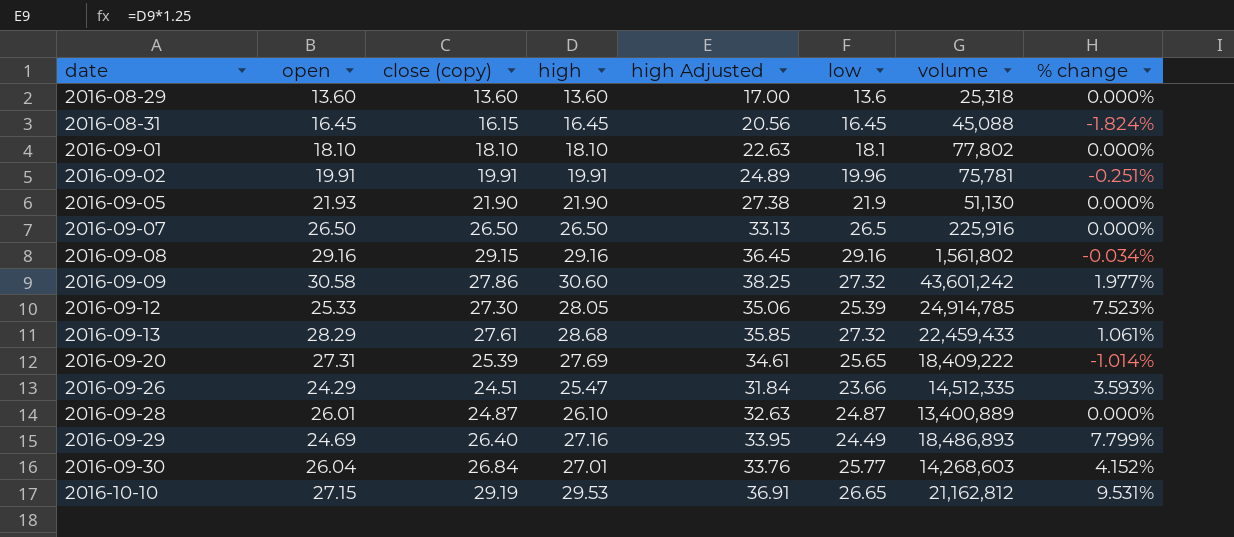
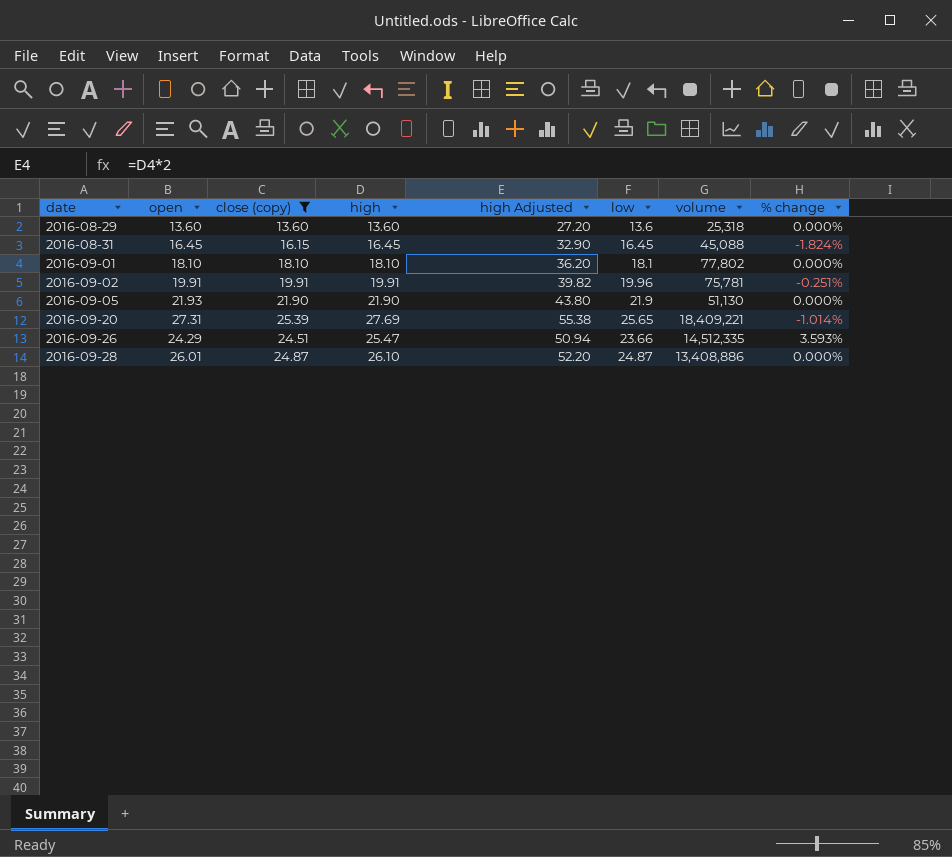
filter: none -> close (copy) <= 25.39
column high Adjusted | formula: [high] * 1.25 -> [high] * 2
2016-09-20 | volume: 18,409,222 -> 18,409,221
2016-09-28 | volume: 13,400,889 -> 13,408,886

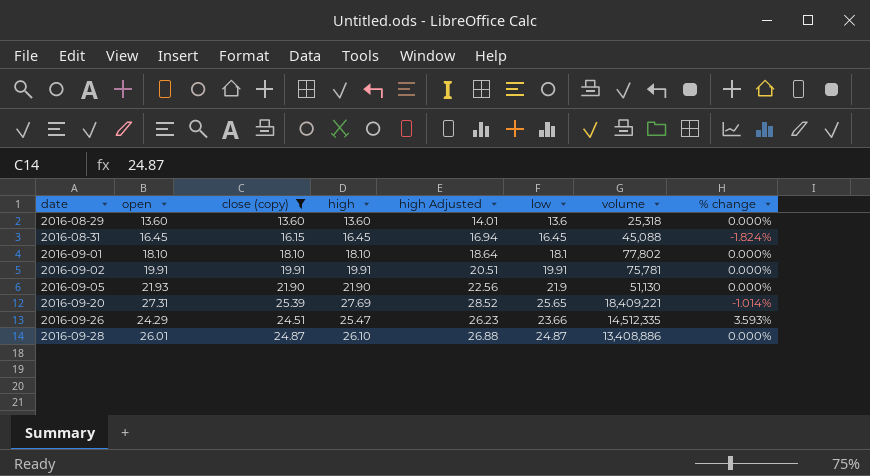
column high Adjusted | formula: [high] * 2 -> [high] * 1.03
2016-09-02 | low: 19.96 -> 19.91
2016-09-02 | % change: -0.251% -> 0.000%

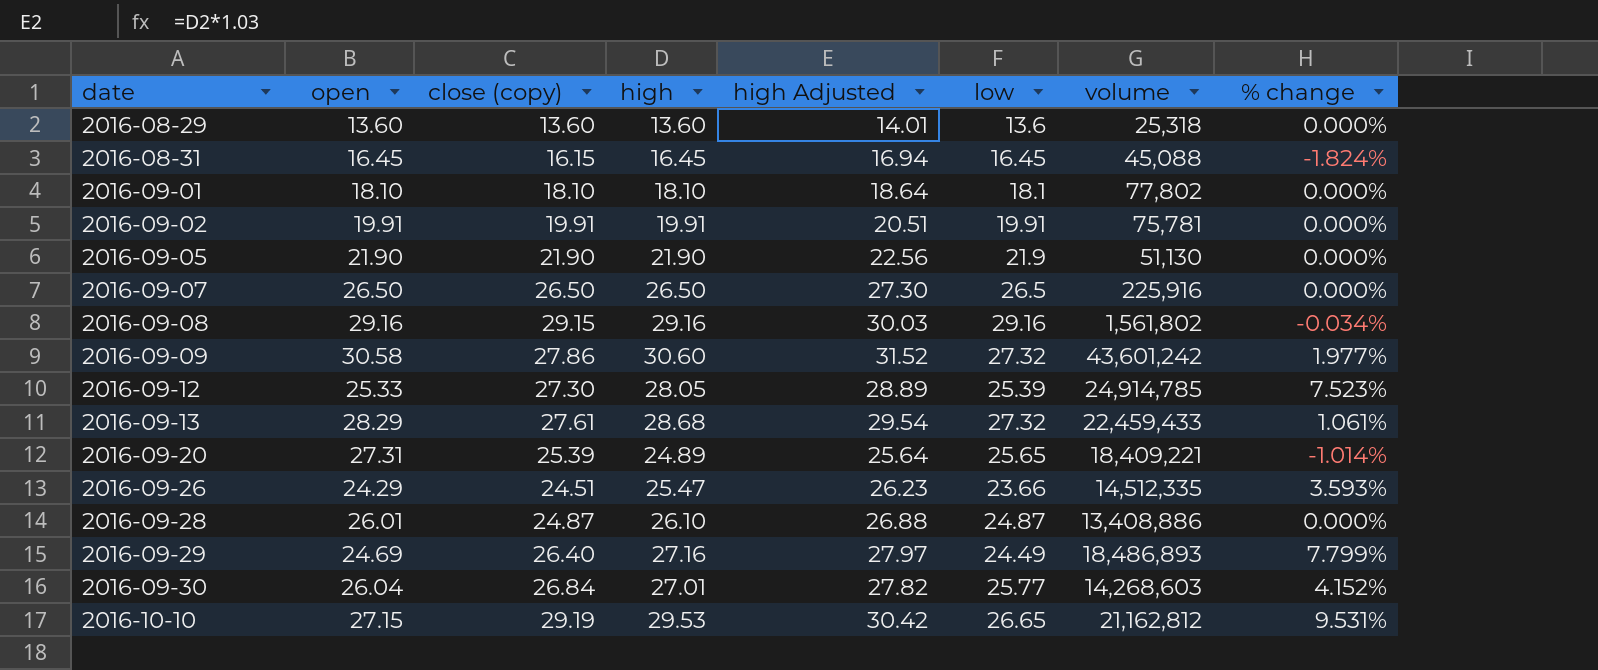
filter: close (copy) <= 25.39 -> none
2016-09-05 | open: 21.93 -> 21.90
2016-09-20 | high: 27.69 -> 24.89
2016-09-20 | high Adjusted: 28.52 -> 25.64

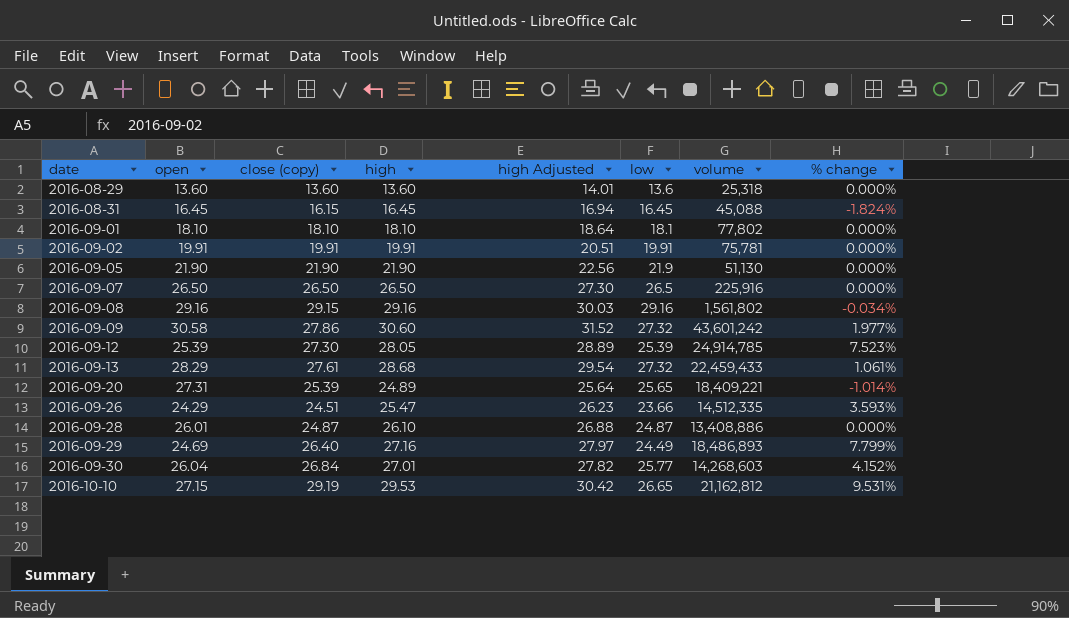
2016-09-12 | open: 25.33 -> 25.39

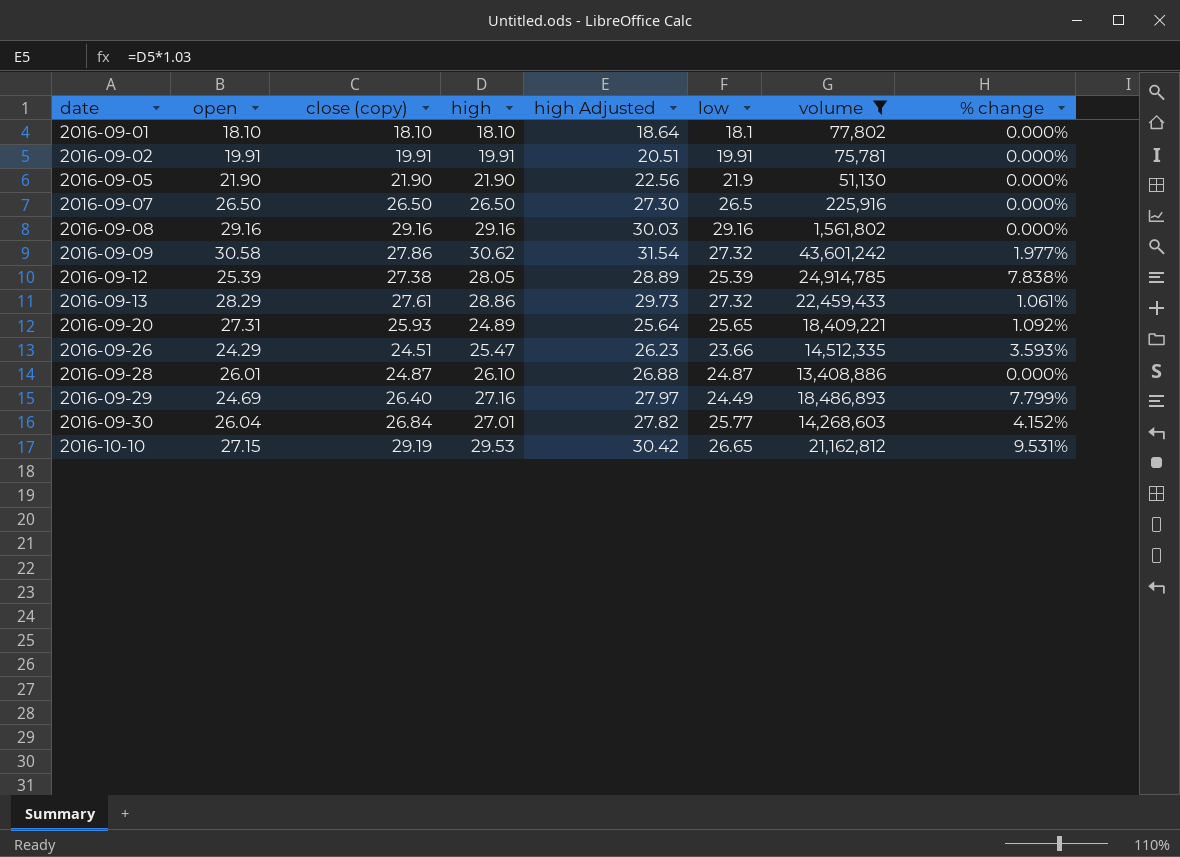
filter: none -> volume >= 51,130
2016-09-08 | close (copy): 29.15 -> 29.16
2016-09-08 | % change: -0.034% -> 0.000%
2016-09-09 | high: 30.60 -> 30.62
2016-09-09 | high Adjusted: 31.52 -> 31.54
2016-09-12 | close (copy): 27.30 -> 27.38
2016-09-12 | % change: 7.523% -> 7.838%
2016-09-13 | high: 28.68 -> 28.86
2016-09-13 | high Adjusted: 29.54 -> 29.73
2016-09-20 | close (copy): 25.39 -> 25.93
2016-09-20 | % change: -1.014% -> 1.092%

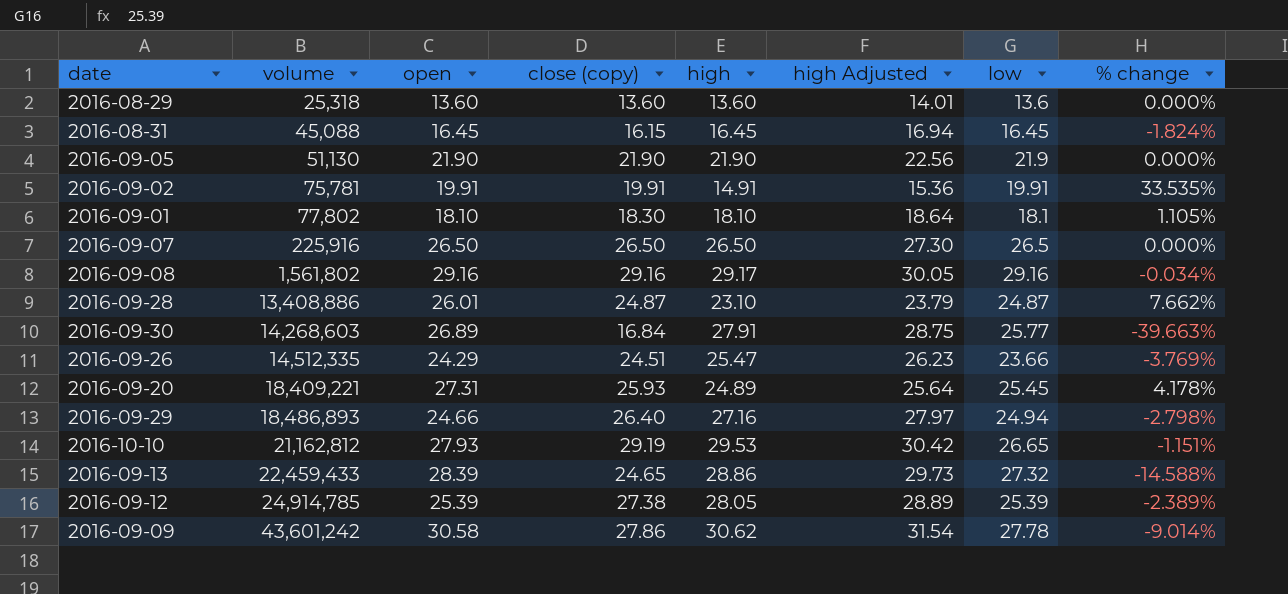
filter: volume >= 51,130 -> none
row order: date ascending -> volume ascending
column volume | position: 7 -> 2
column % change | formula: ([close (copy)] - [low]) / [low] -> ([close (copy)] - [high]) / [high]
2016-09-02 | high: 19.91 -> 14.91
2016-09-02 | high Adjusted: 20.51 -> 15.36
2016-09-01 | close (copy): 18.10 -> 18.30
2016-09-08 | high: 29.16 -> 29.17
2016-09-08 | high Adjusted: 30.03 -> 30.05
2016-09-28 | high: 26.10 -> 23.10
2016-09-28 | high Adjusted: 26.88 -> 23.79
2016-09-30 | open: 26.04 -> 26.89
2016-09-30 | close (copy): 26.84 -> 16.84
2016-09-30 | high: 27.01 -> 27.91
2016-09-30 | high Adjusted: 27.82 -> 28.75
2016-09-20 | low: 25.65 -> 25.45
2016-09-29 | open: 24.69 -> 24.66
2016-09-29 | low: 24.49 -> 24.94
2016-10-10 | open: 27.15 -> 27.93
2016-09-13 | open: 28.29 -> 28.39
2016-09-13 | close (copy): 27.61 -> 24.65
2016-09-09 | low: 27.32 -> 27.78

